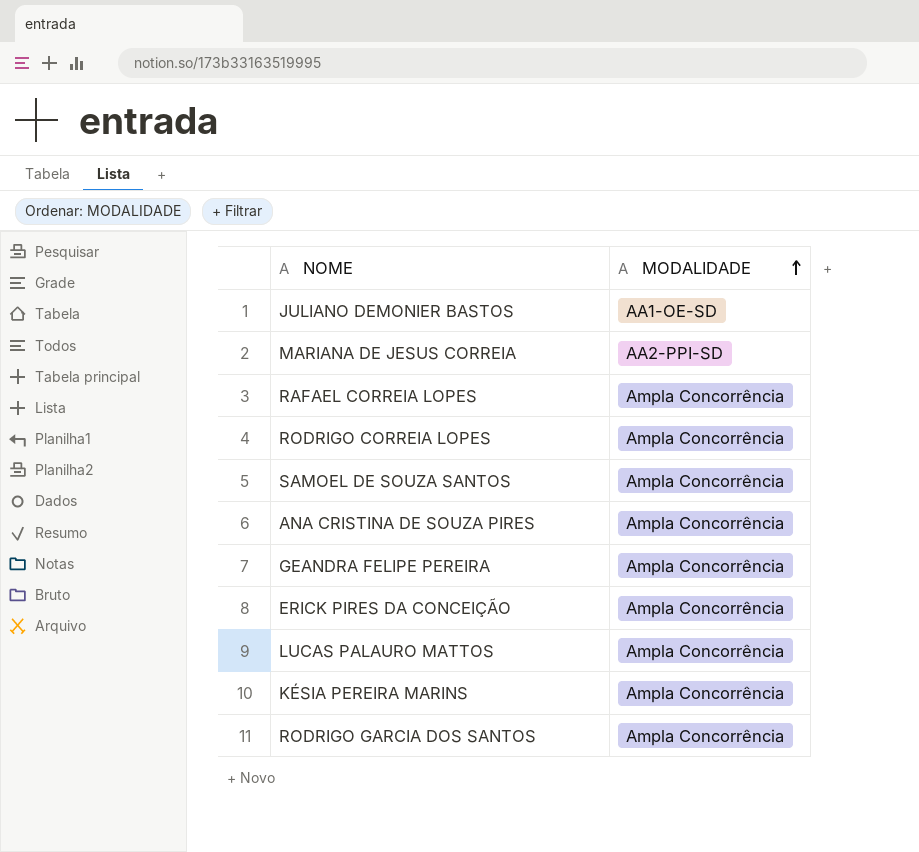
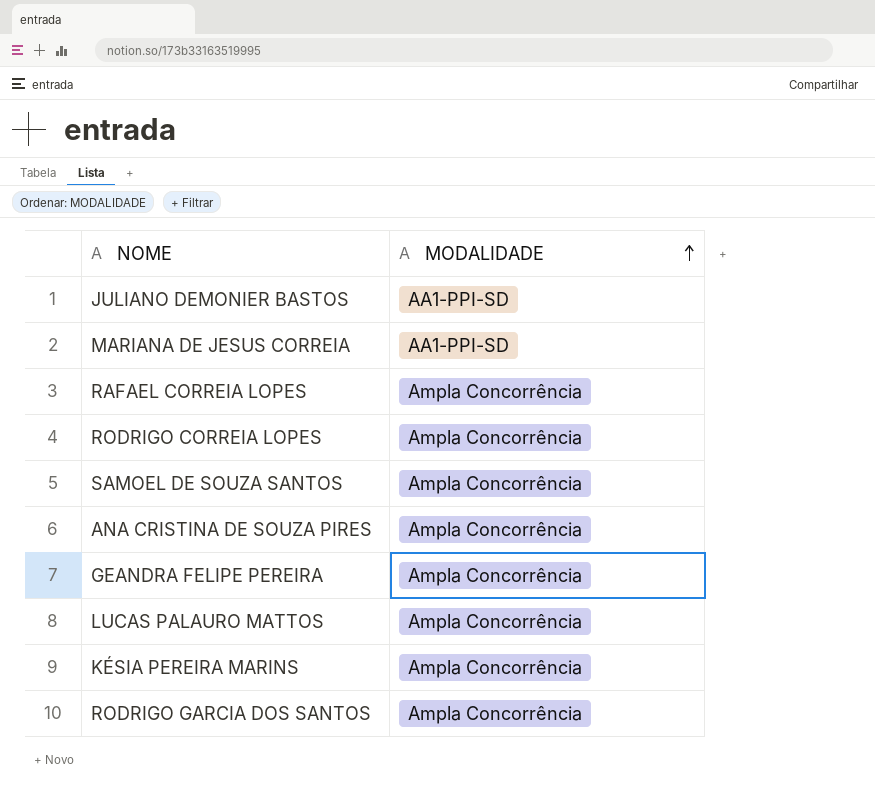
row ERICK PIRES DA CONCEIÇÃO: Ampla Concorrência -> none
JULIANO DEMONIER BASTOS | MODALIDADE: AA1-OE-SD -> AA1-PPI-SD
MARIANA DE JESUS CORREIA | MODALIDADE: AA2-PPI-SD -> AA1-PPI-SD

